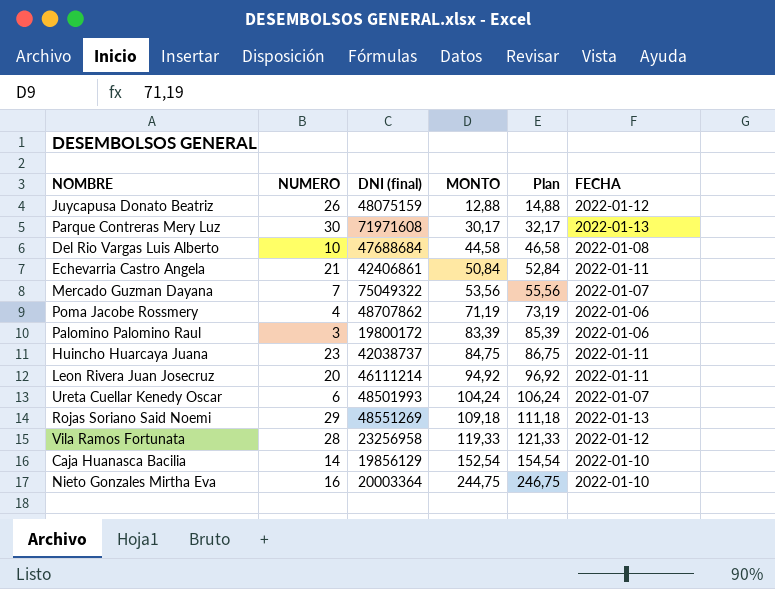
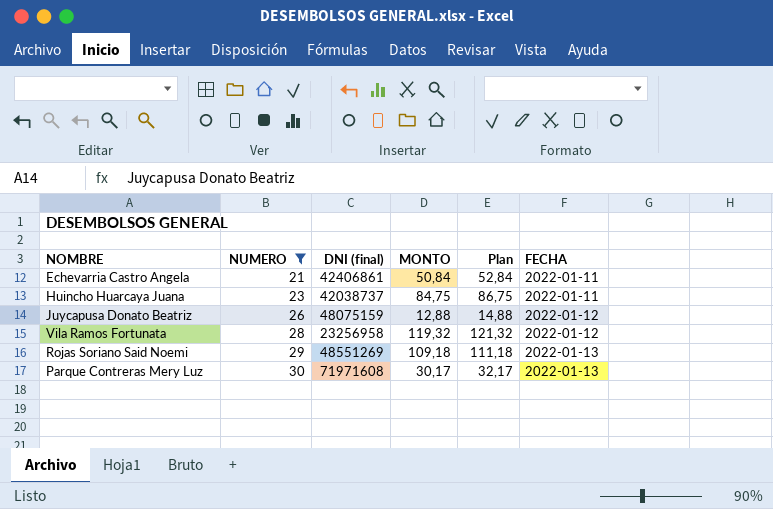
filter: none -> NUMERO >= 21
row order: MONTO ascending -> NUMERO ascending
Vila Ramos Fortunata | MONTO: 119,33 -> 119,32
Vila Ramos Fortunata | Plan: 121,33 -> 121,32

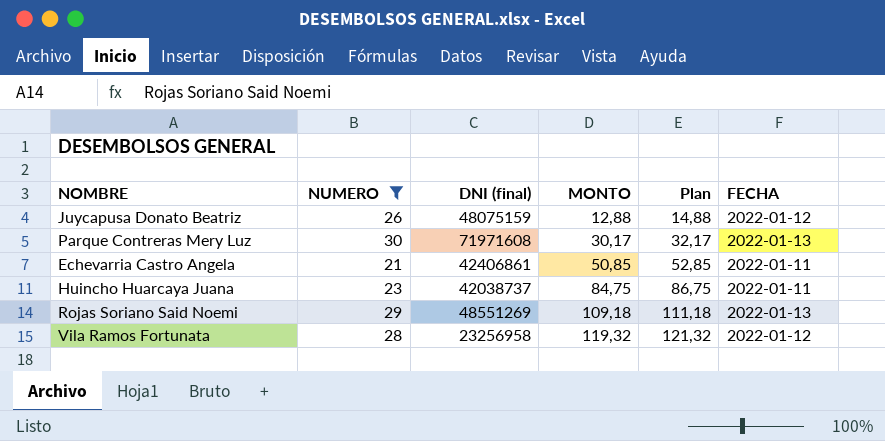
row order: NUMERO ascending -> MONTO ascending
Echevarria Castro Angela | MONTO: 50,84 -> 50,85
Echevarria Castro Angela | Plan: 52,84 -> 52,85

